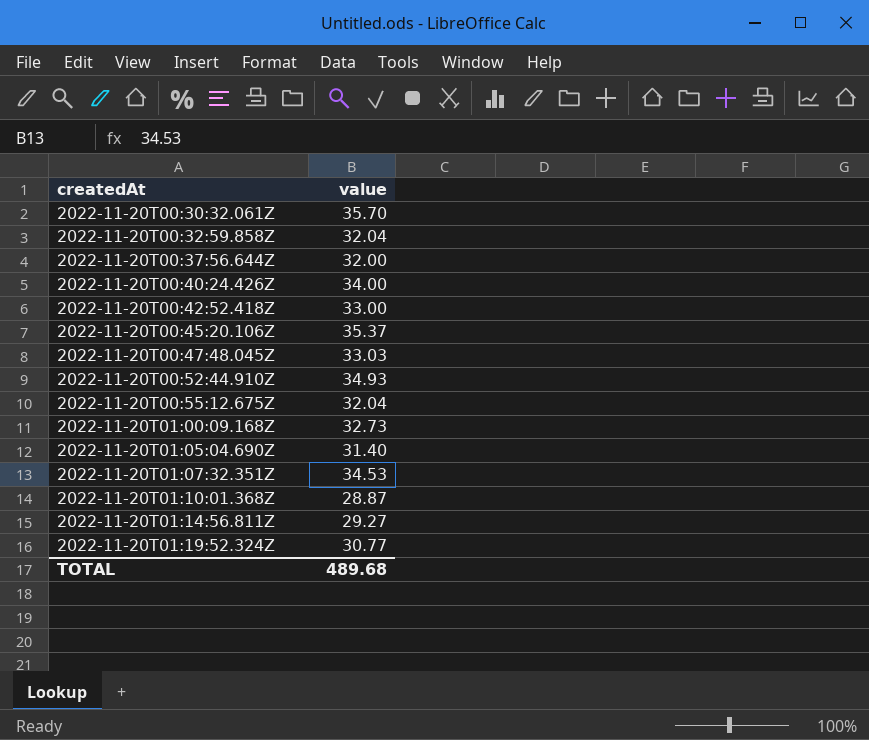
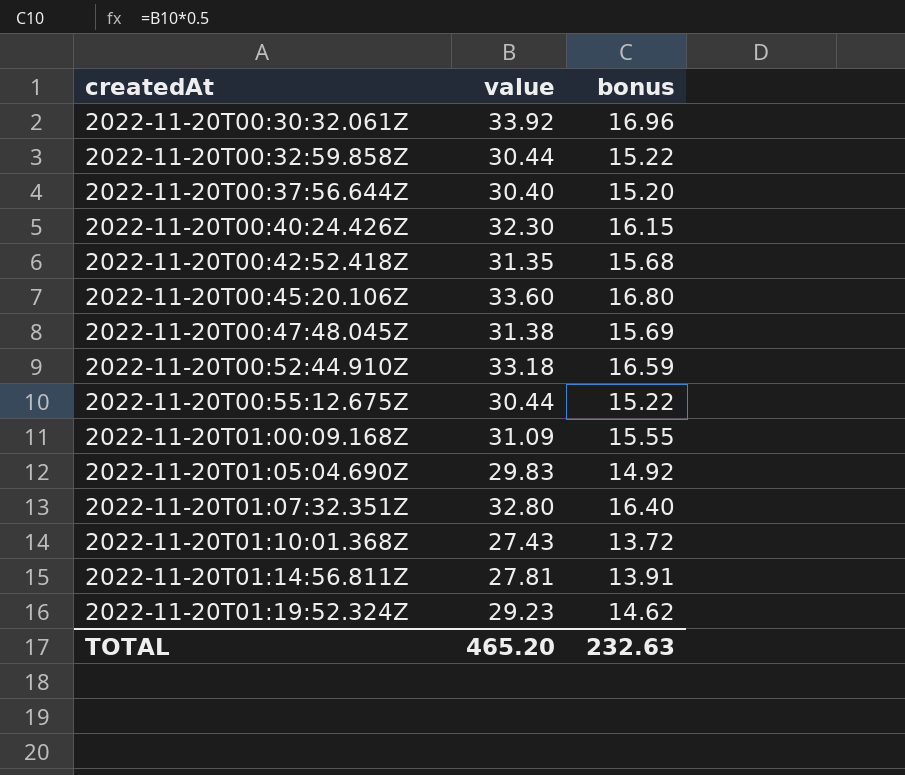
column bonus | formula: none -> [value] * 0.5
2022-11-20T00:30:32.061Z | value: 35.70 -> 33.92
2022-11-20T00:32:59.858Z | value: 32.04 -> 30.44
2022-11-20T00:37:56.644Z | value: 32.00 -> 30.40
2022-11-20T00:40:24.426Z | value: 34.00 -> 32.30
2022-11-20T00:42:52.418Z | value: 33.00 -> 31.35
2022-11-20T00:45:20.106Z | value: 35.37 -> 33.60
2022-11-20T00:47:48.045Z | value: 33.03 -> 31.38
2022-11-20T00:52:44.910Z | value: 34.93 -> 33.18
2022-11-20T00:55:12.675Z | value: 32.04 -> 30.44
2022-11-20T01:00:09.168Z | value: 32.73 -> 31.09
2022-11-20T01:05:04.690Z | value: 31.40 -> 29.83
2022-11-20T01:07:32.351Z | value: 34.53 -> 32.80
2022-11-20T01:10:01.368Z | value: 28.87 -> 27.43
2022-11-20T01:14:56.811Z | value: 29.27 -> 27.81
2022-11-20T01:19:52.324Z | value: 30.77 -> 29.23
TOTAL | value: 489.68 -> 465.20

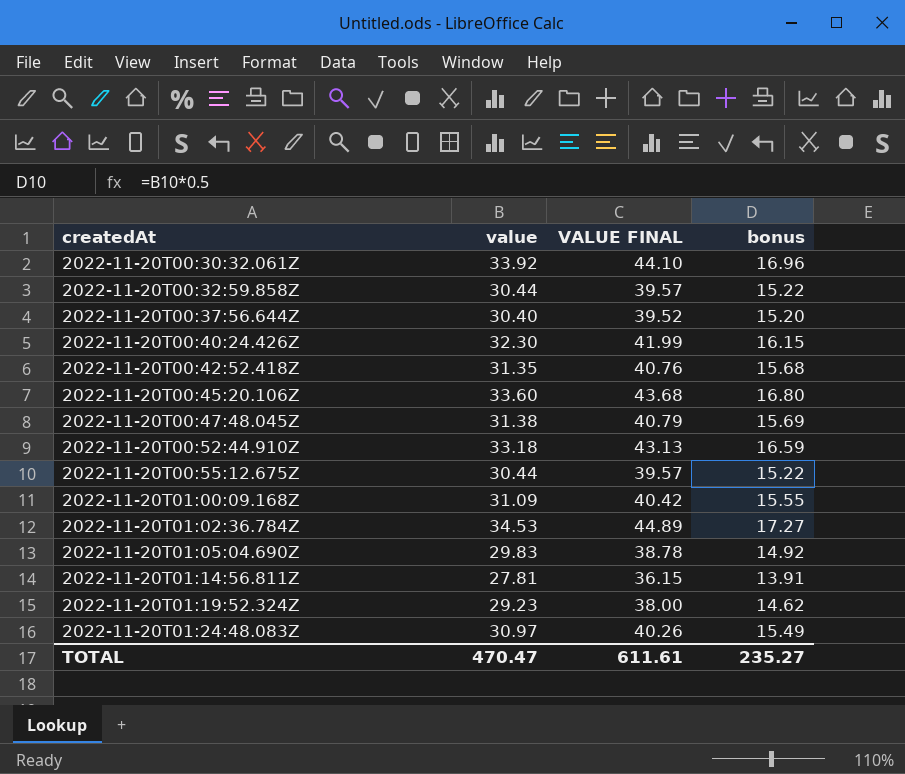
column VALUE FINAL | formula: none -> [value] * 1.3
row 2022-11-20T01:07:32.351Z: 32.80 | 16.40 -> none
row 2022-11-20T01:10:01.368Z: 27.43 | 13.72 -> none
row 2022-11-20T01:02:36.784Z: none -> 34.53 | 44.89 | 17.27
row 2022-11-20T01:24:48.083Z: none -> 30.97 | 40.26 | 15.49
TOTAL | value: 465.20 -> 470.47
TOTAL | bonus: 232.63 -> 235.27

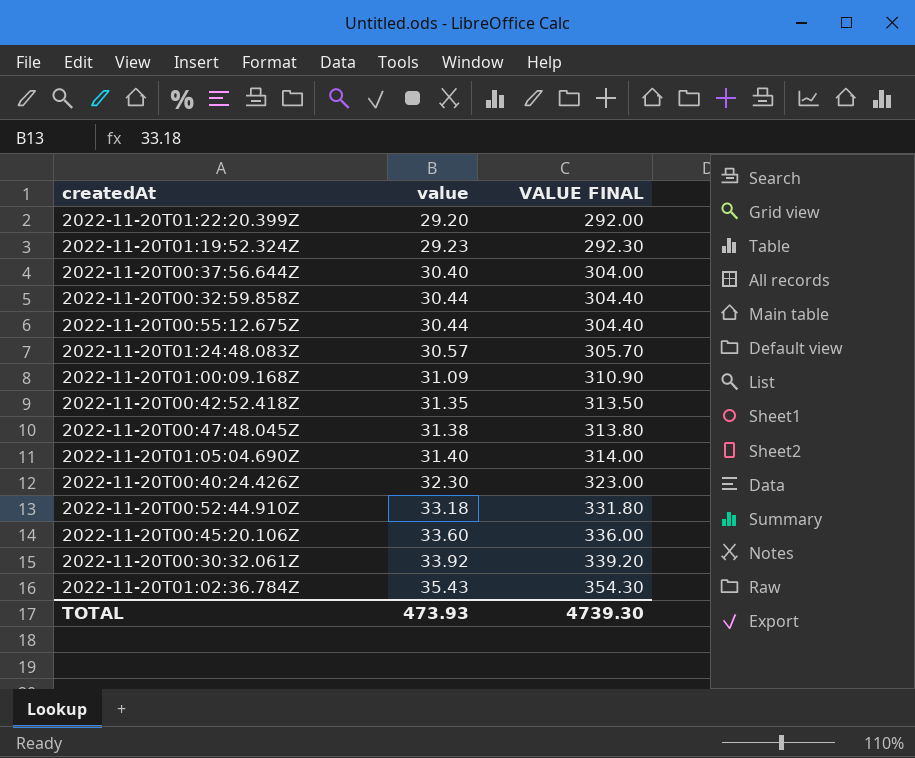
row order: createdAt ascending -> value ascending
column bonus | formula: [value] * 0.5 -> none
column VALUE FINAL | formula: [value] * 1.3 -> [value] * 10
row 2022-11-20T01:14:56.811Z: 27.81 | 36.15 | 13.91 -> none
row 2022-11-20T01:22:20.399Z: none -> 29.20 | 292.00
2022-11-20T01:24:48.083Z | value: 30.97 -> 30.57
2022-11-20T01:05:04.690Z | value: 29.83 -> 31.40
2022-11-20T01:02:36.784Z | value: 34.53 -> 35.43
TOTAL | value: 470.47 -> 473.93
TOTAL | VALUE FINAL: 611.61 -> 4739.30

